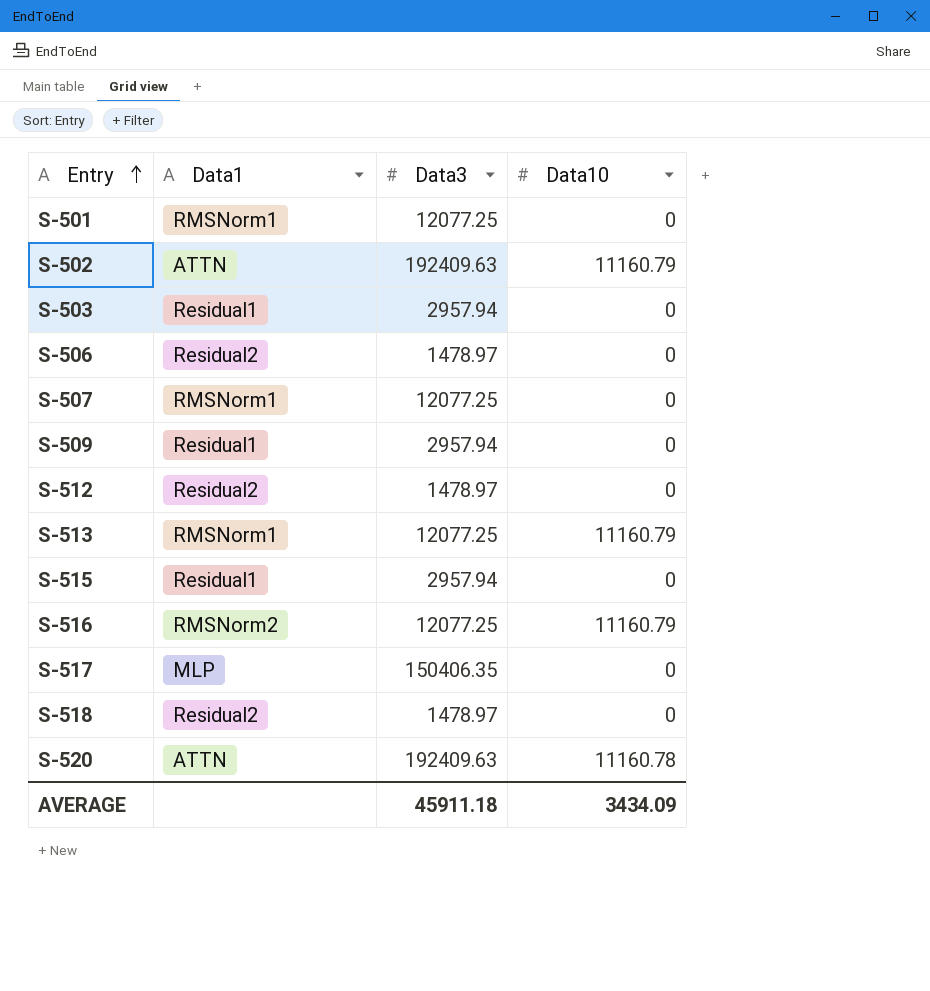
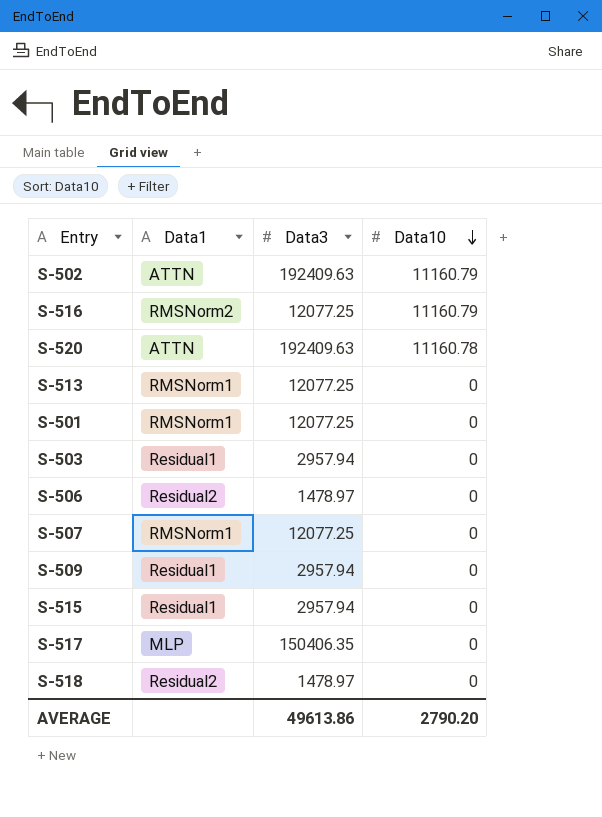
row order: Entry ascending -> Data10 descending
row S-512: Residual2 | 1478.97 | 0 -> none
S-513 | Data10: 11160.79 -> 0
AVERAGE | Data3: 45911.18 -> 49613.86
AVERAGE | Data10: 3434.09 -> 2790.20

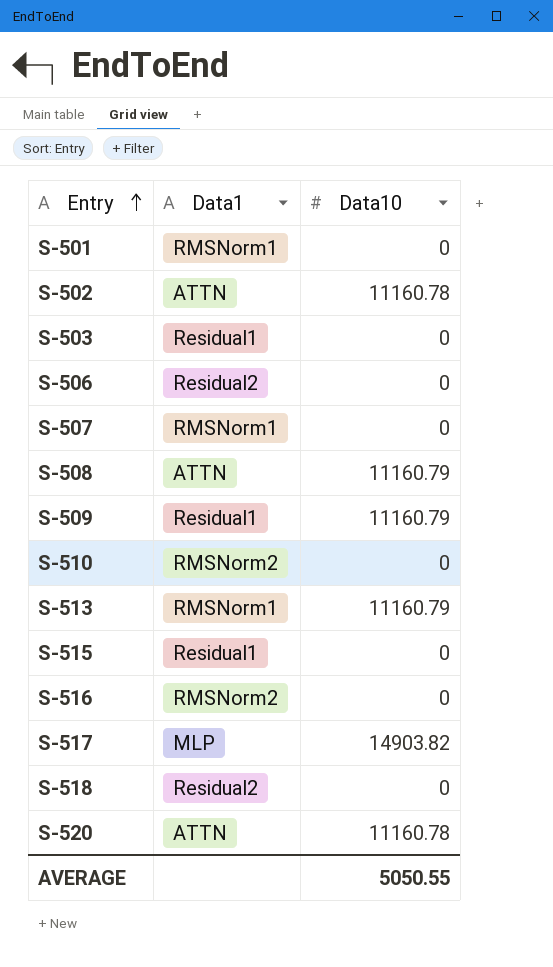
row order: Data10 descending -> Entry ascending
column Data3 | position: 3 -> none
S-502 | Data10: 11160.79 -> 11160.78
row S-508: none -> ATTN | 11160.79
S-509 | Data10: 0 -> 11160.79
row S-510: none -> RMSNorm2 | 0
S-513 | Data10: 0 -> 11160.79
S-516 | Data10: 11160.79 -> 0
S-517 | Data10: 0 -> 14903.82
AVERAGE | Data10: 2790.20 -> 5050.55

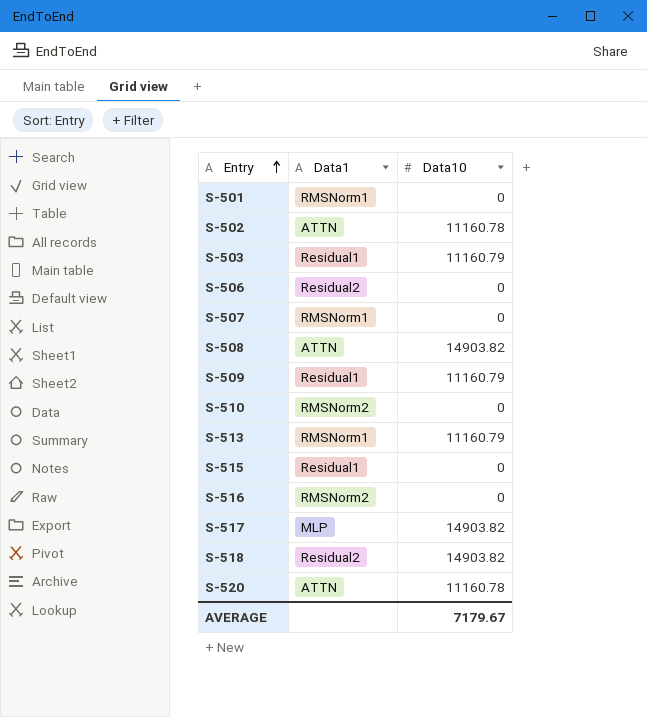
S-503 | Data10: 0 -> 11160.79
S-508 | Data10: 11160.79 -> 14903.82
S-518 | Data10: 0 -> 14903.82
AVERAGE | Data10: 5050.55 -> 7179.67

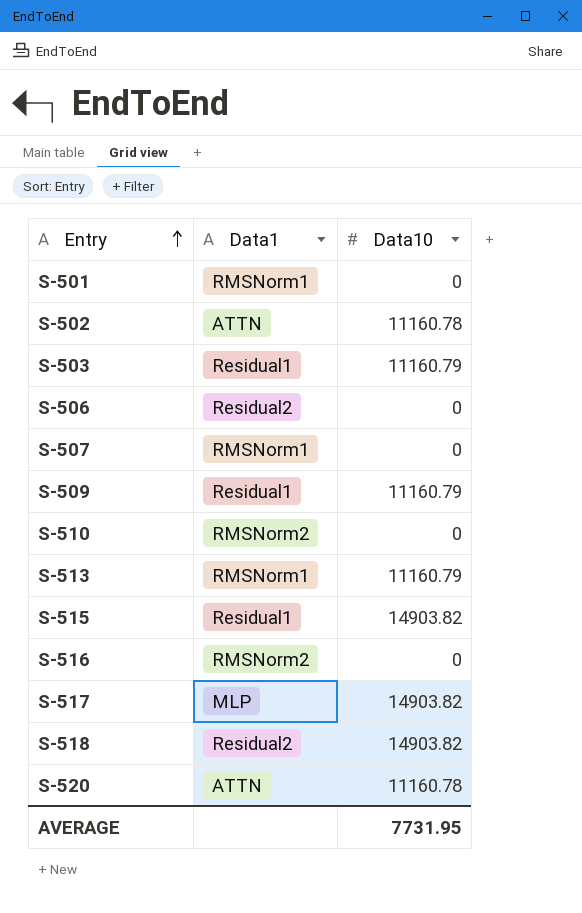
row S-508: ATTN | 14903.82 -> none
S-515 | Data10: 0 -> 14903.82
AVERAGE | Data10: 7179.67 -> 7731.95

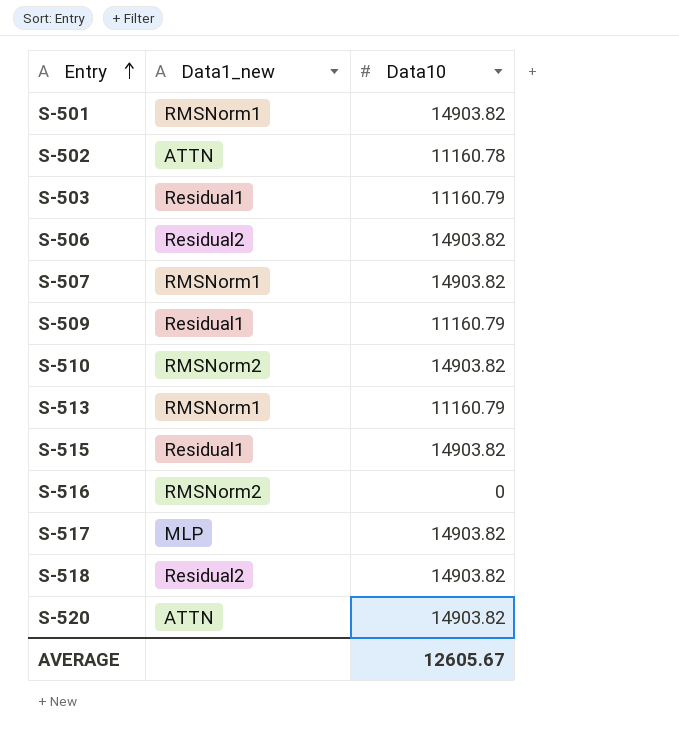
column name: Data1 -> Data1_new
S-501 | Data10: 0 -> 14903.82
S-506 | Data10: 0 -> 14903.82
S-507 | Data10: 0 -> 14903.82
S-510 | Data10: 0 -> 14903.82
S-520 | Data10: 11160.78 -> 14903.82
AVERAGE | Data10: 7731.95 -> 12605.67

